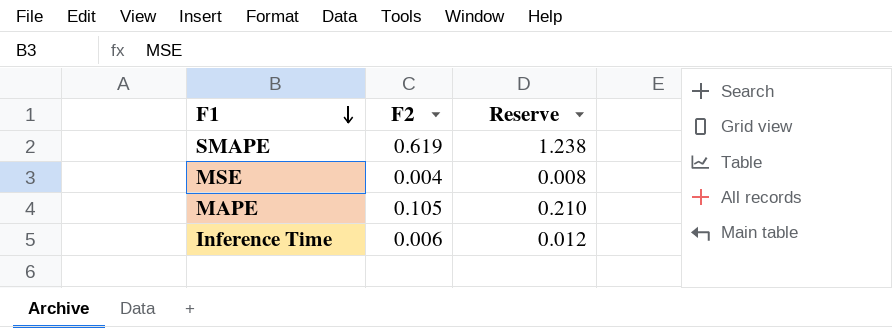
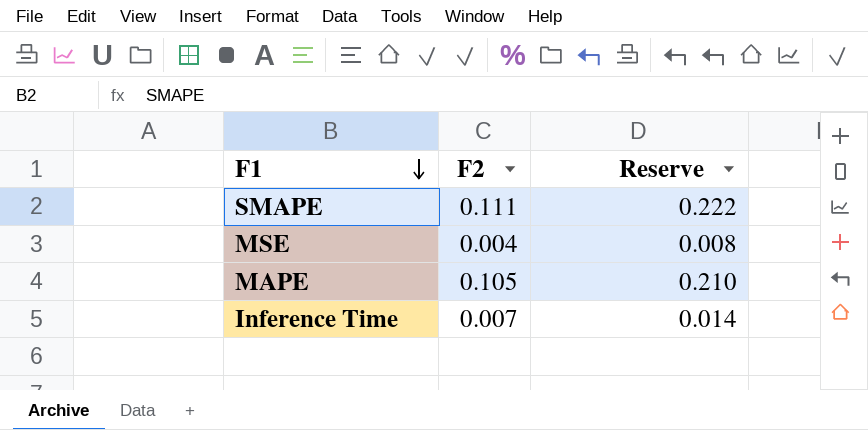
SMAPE | F2: 0.619 -> 0.111
SMAPE | Reserve: 1.238 -> 0.222
Inference Time | F2: 0.006 -> 0.007
Inference Time | Reserve: 0.012 -> 0.014

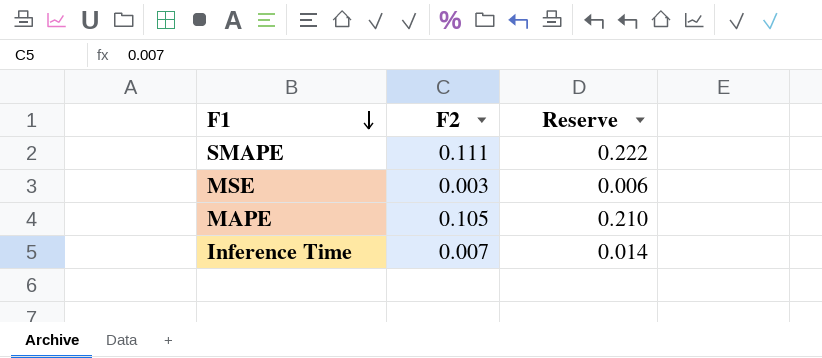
MSE | F2: 0.004 -> 0.003
MSE | Reserve: 0.008 -> 0.006

